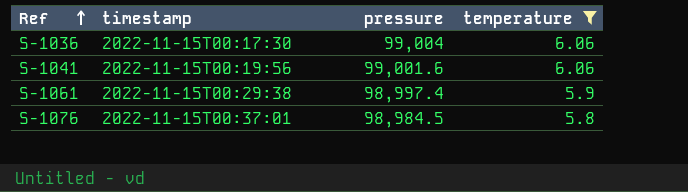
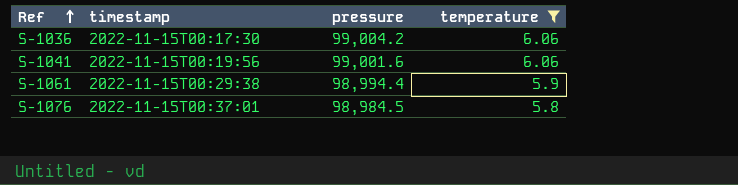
S-1036 | pressure: 99,004 -> 99,004.2
S-1061 | pressure: 98,997.4 -> 98,994.4

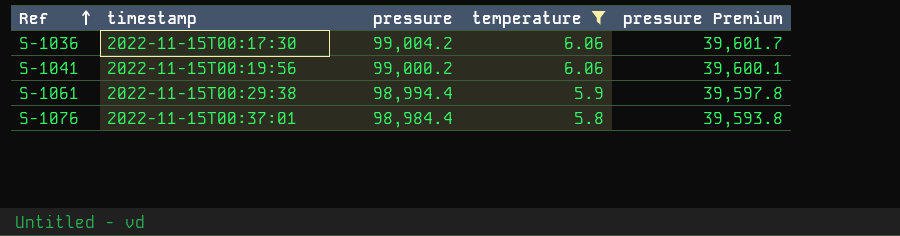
column pressure Premium | formula: none -> [pressure] * 0.4
S-1041 | pressure: 99,001.6 -> 99,000.2
S-1076 | pressure: 98,984.5 -> 98,984.4

